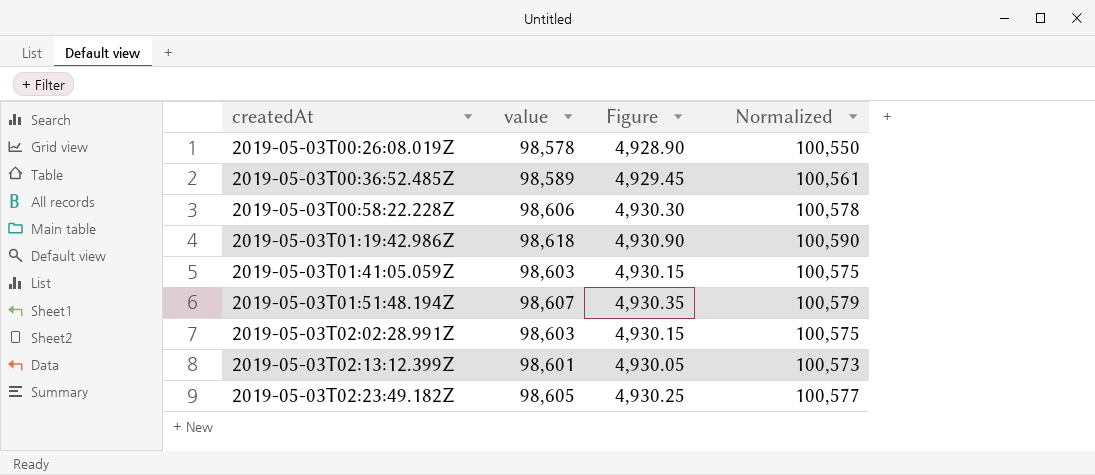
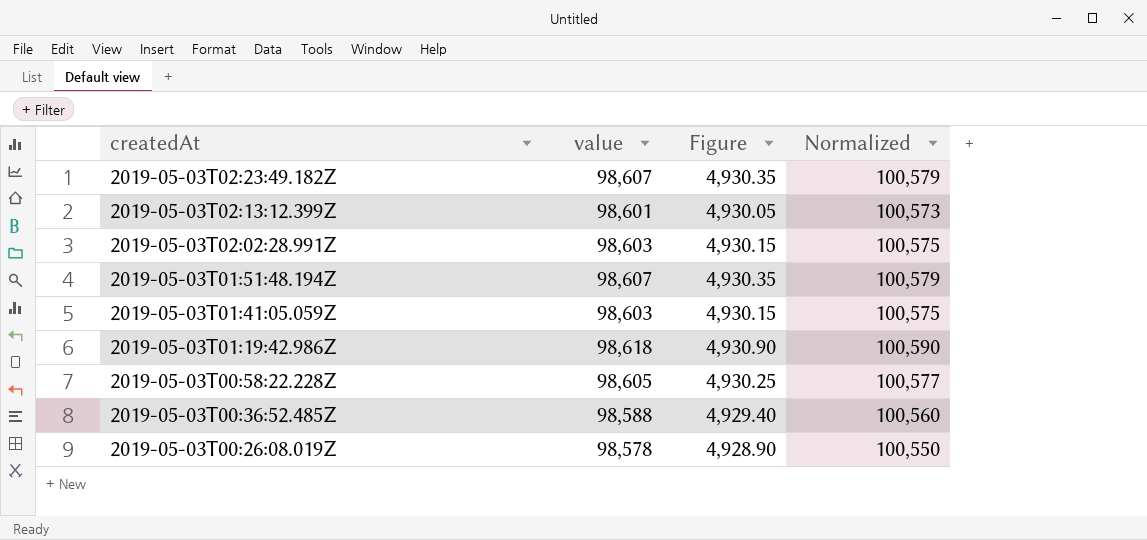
row order: createdAt ascending -> createdAt descending
2019-05-03T02:23:49.182Z | value: 98,605 -> 98,607
2019-05-03T02:23:49.182Z | Figure: 4,930.25 -> 4,930.35
2019-05-03T02:23:49.182Z | Normalized: 100,577 -> 100,579
2019-05-03T00:58:22.228Z | value: 98,606 -> 98,605
2019-05-03T00:58:22.228Z | Figure: 4,930.30 -> 4,930.25
2019-05-03T00:58:22.228Z | Normalized: 100,578 -> 100,577
2019-05-03T00:36:52.485Z | value: 98,589 -> 98,588
2019-05-03T00:36:52.485Z | Figure: 4,929.45 -> 4,929.40
2019-05-03T00:36:52.485Z | Normalized: 100,561 -> 100,560

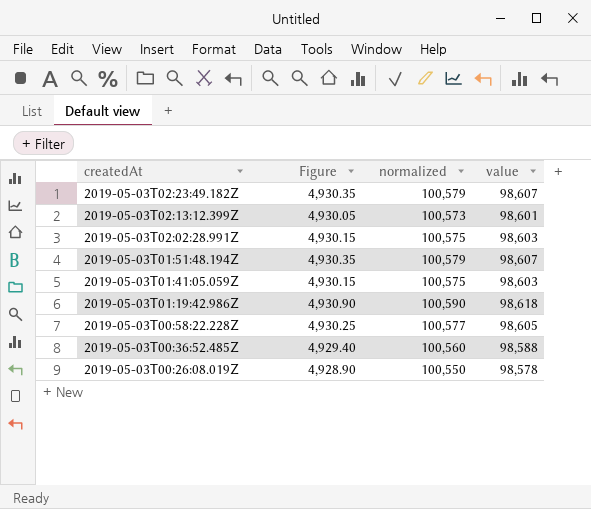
column name: Normalized -> normalized
column value | position: 2 -> 4

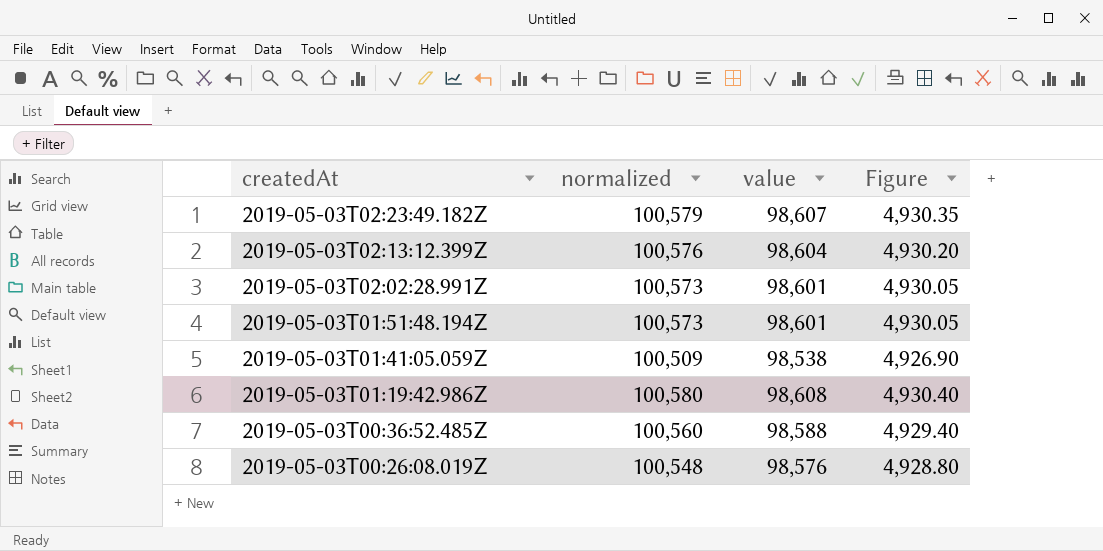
column Figure | position: 2 -> 4
row 2019-05-03T00:58:22.228Z: 4,930.25 | 100,577 | 98,605 -> none
2019-05-03T02:13:12.399Z | normalized: 100,573 -> 100,576
2019-05-03T02:13:12.399Z | value: 98,601 -> 98,604
2019-05-03T02:13:12.399Z | Figure: 4,930.05 -> 4,930.20
2019-05-03T02:02:28.991Z | normalized: 100,575 -> 100,573
2019-05-03T02:02:28.991Z | value: 98,603 -> 98,601
2019-05-03T02:02:28.991Z | Figure: 4,930.15 -> 4,930.05
2019-05-03T01:51:48.194Z | normalized: 100,579 -> 100,573
2019-05-03T01:51:48.194Z | value: 98,607 -> 98,601
2019-05-03T01:51:48.194Z | Figure: 4,930.35 -> 4,930.05
2019-05-03T01:41:05.059Z | normalized: 100,575 -> 100,509
2019-05-03T01:41:05.059Z | value: 98,603 -> 98,538
2019-05-03T01:41:05.059Z | Figure: 4,930.15 -> 4,926.90
2019-05-03T01:19:42.986Z | normalized: 100,590 -> 100,580
2019-05-03T01:19:42.986Z | value: 98,618 -> 98,608
2019-05-03T01:19:42.986Z | Figure: 4,930.90 -> 4,930.40
2019-05-03T00:26:08.019Z | normalized: 100,550 -> 100,548
2019-05-03T00:26:08.019Z | value: 98,578 -> 98,576
2019-05-03T00:26:08.019Z | Figure: 4,928.90 -> 4,928.80

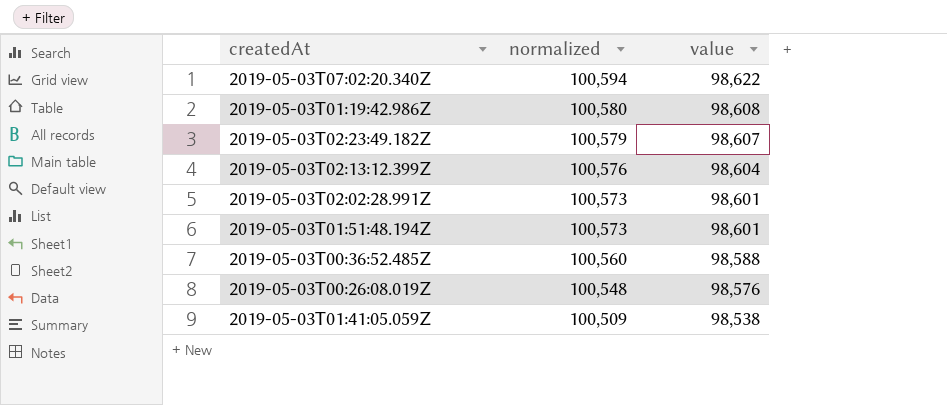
row order: createdAt descending -> normalized descending
column Figure | formula: [value] * 0.05 -> none
row 2019-05-03T07:02:20.340Z: none -> 100,594 | 98,622

